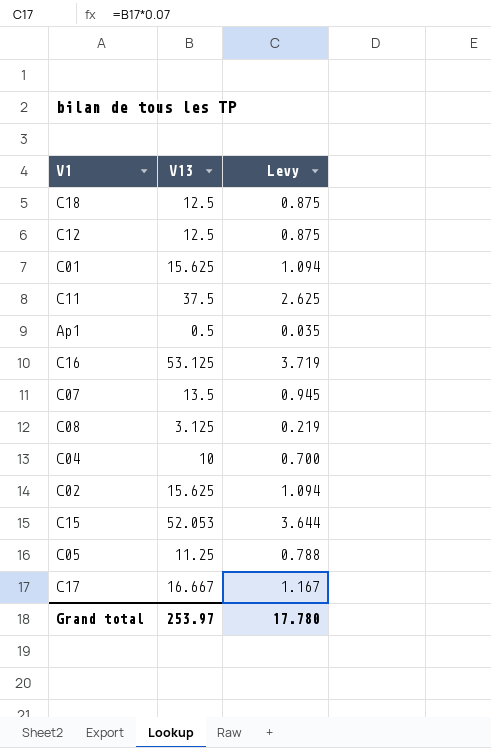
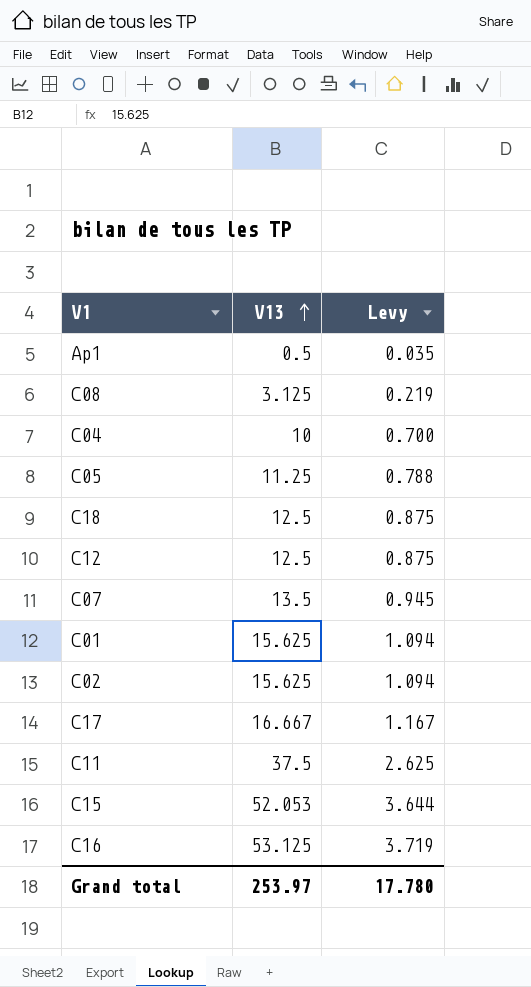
row order: none -> V13 ascending

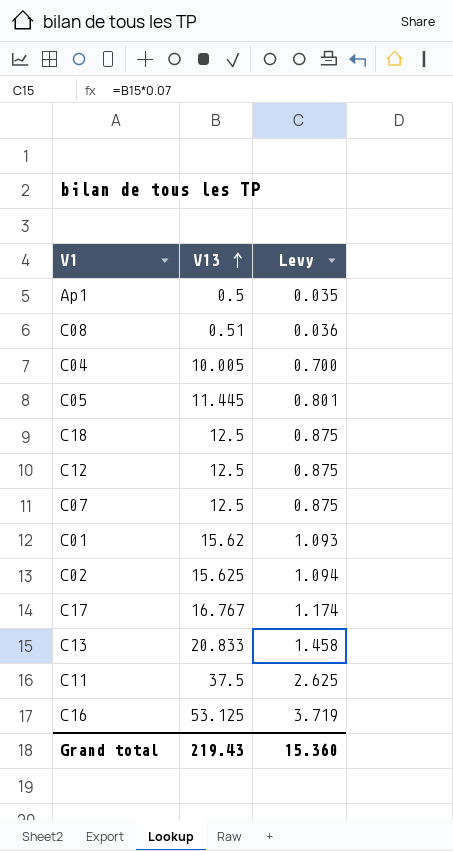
row C15: 52.053 | 3.644 -> none
C08 | V13: 3.125 -> 0.51
C08 | Levy: 0.219 -> 0.036
C04 | V13: 10 -> 10.005
C05 | V13: 11.25 -> 11.445
C05 | Levy: 0.788 -> 0.801
C07 | V13: 13.5 -> 12.5
C07 | Levy: 0.945 -> 0.875
C01 | V13: 15.625 -> 15.62
C01 | Levy: 1.094 -> 1.093
C17 | V13: 16.667 -> 16.767
C17 | Levy: 1.167 -> 1.174
row C13: none -> 20.833 | 1.458
Grand total | V13: 253.97 -> 219.43
Grand total | Levy: 17.780 -> 15.360

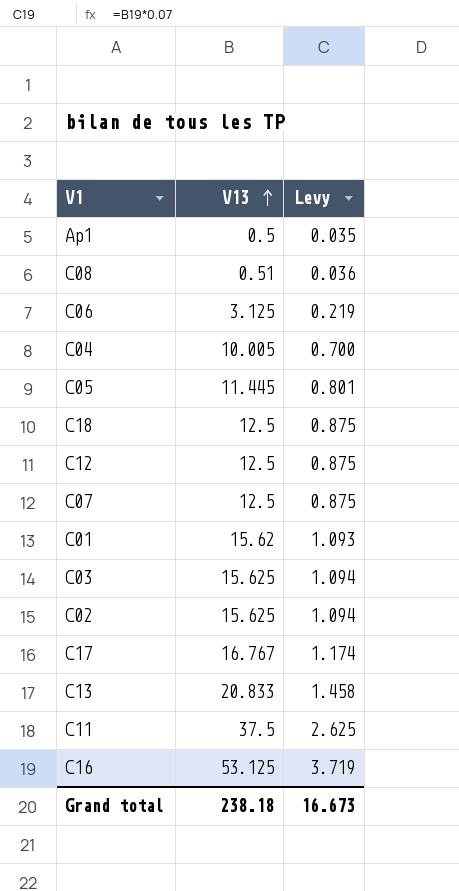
row C06: none -> 3.125 | 0.219
row C03: none -> 15.625 | 1.094
Grand total | V13: 219.43 -> 238.18
Grand total | Levy: 15.360 -> 16.673

